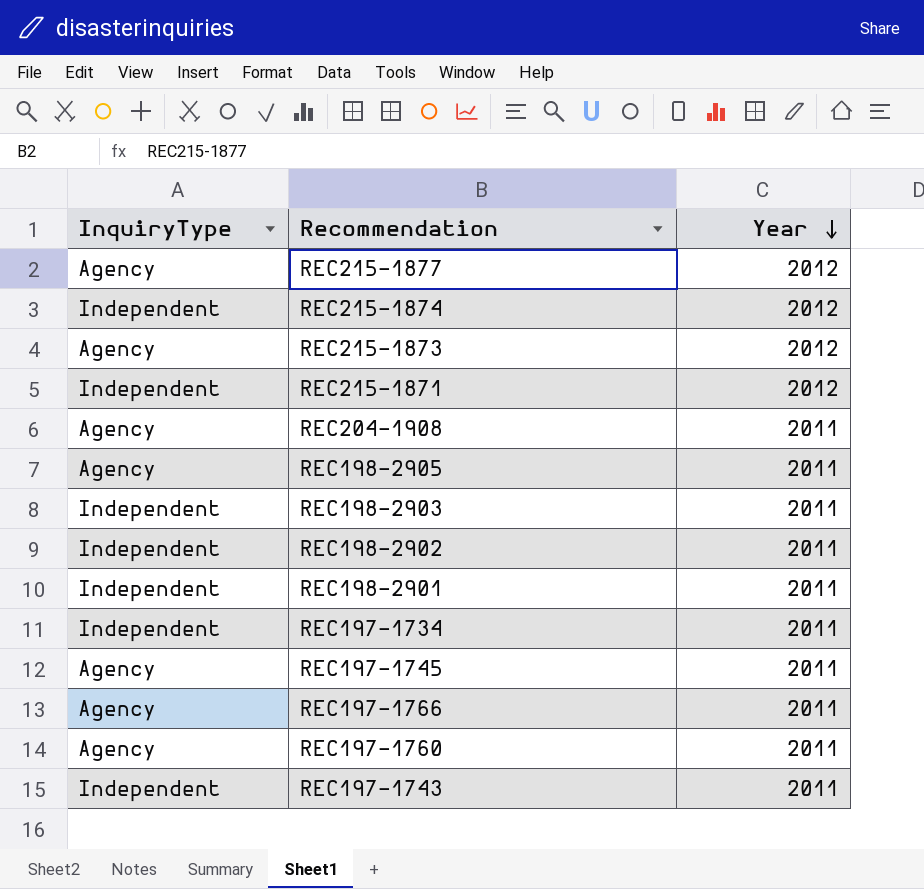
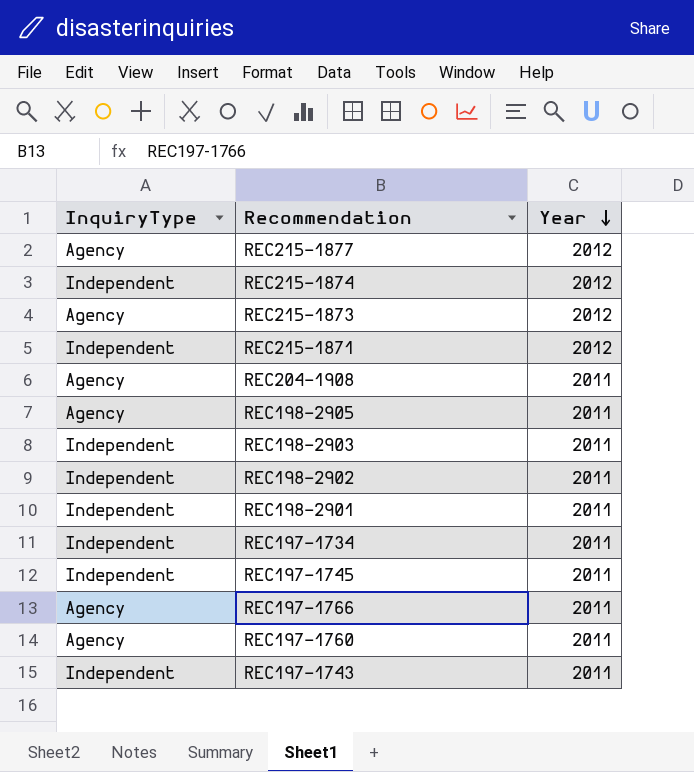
REC197-1745 | InquiryType: Agency -> Independent

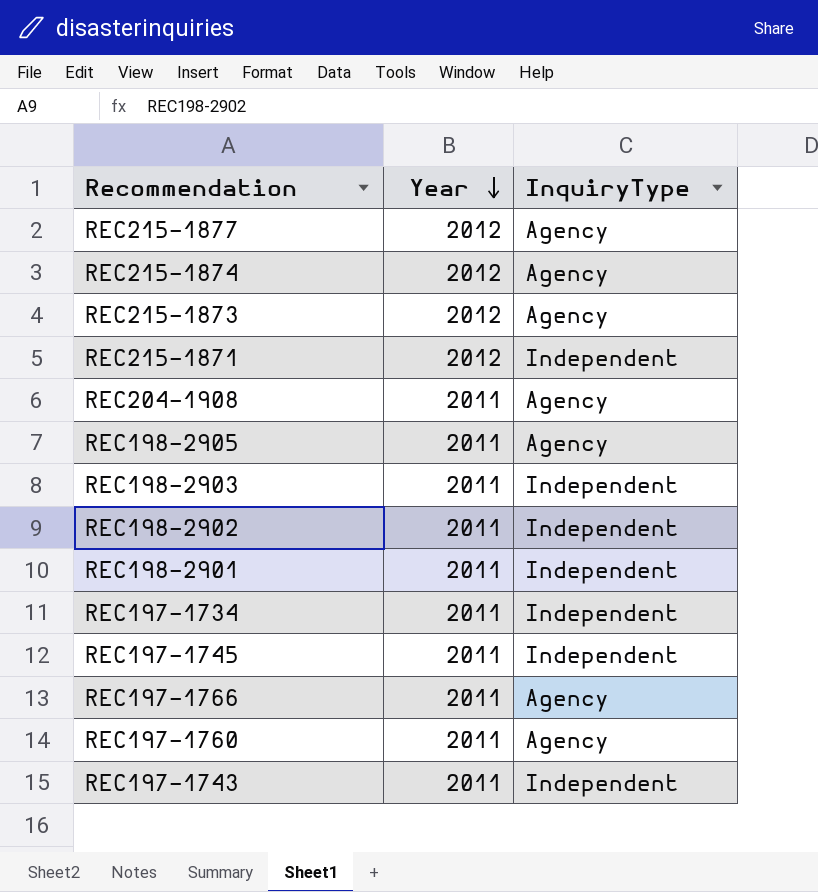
column InquiryType | position: 1 -> 3
REC215-1874 | InquiryType: Independent -> Agency

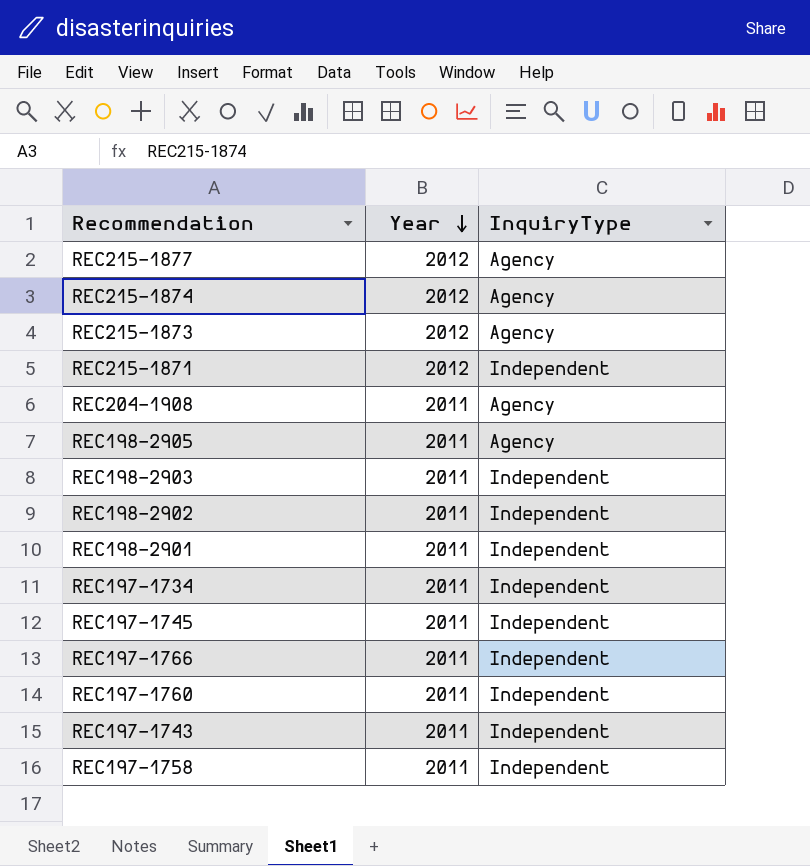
REC197-1766 | InquiryType: Agency -> Independent
REC197-1760 | InquiryType: Agency -> Independent
row REC197-1758: none -> 2011 | Independent

